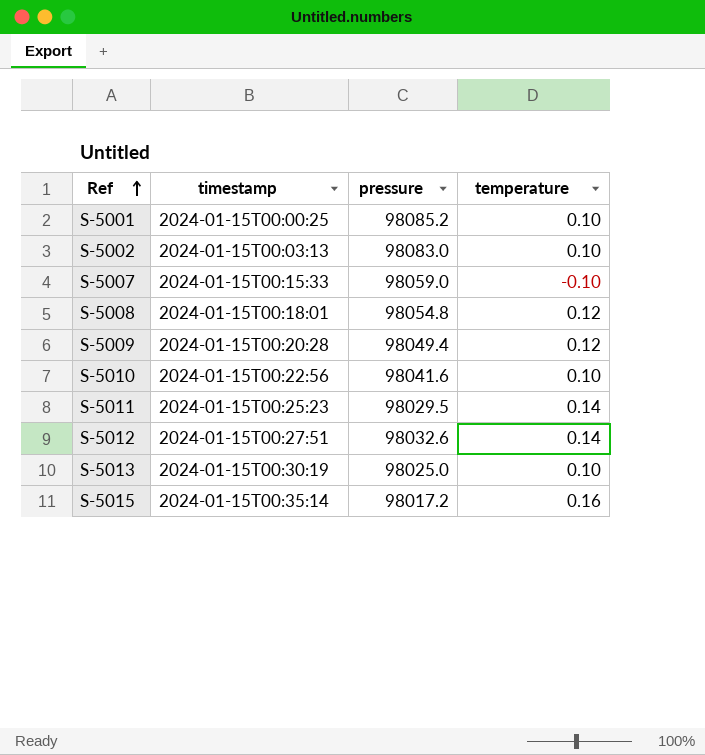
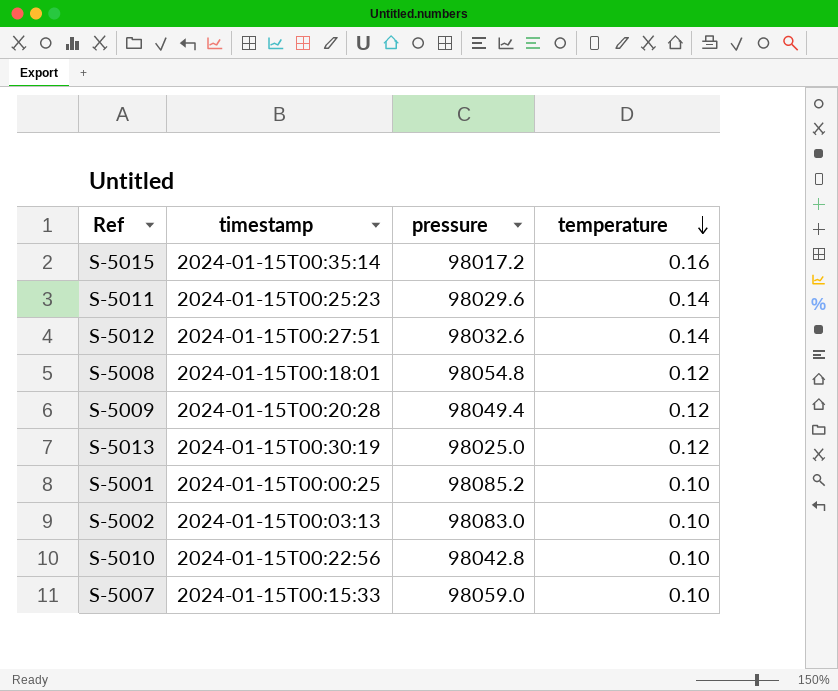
row order: Ref ascending -> temperature descending
S-5011 | pressure: 98029.5 -> 98029.6
S-5013 | temperature: 0.10 -> 0.12
S-5010 | pressure: 98041.6 -> 98042.8
S-5007 | temperature: -0.10 -> 0.10

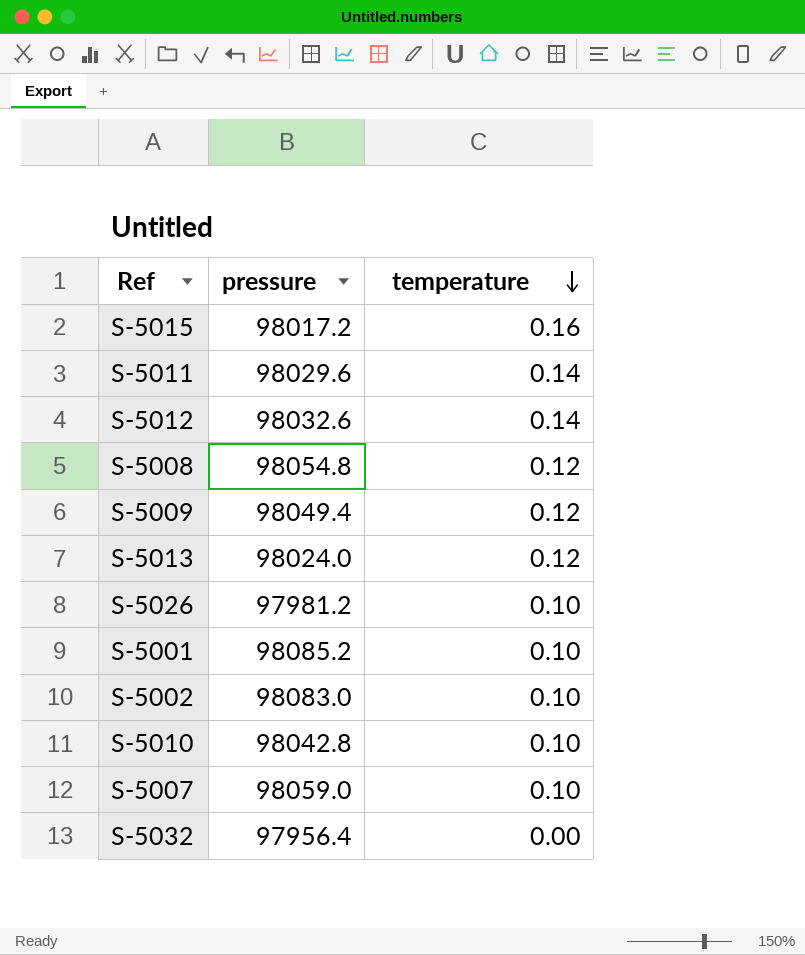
column timestamp | position: 2 -> none
S-5013 | pressure: 98025.0 -> 98024.0
row S-5026: none -> 97981.2 | 0.10
row S-5032: none -> 97956.4 | 0.00

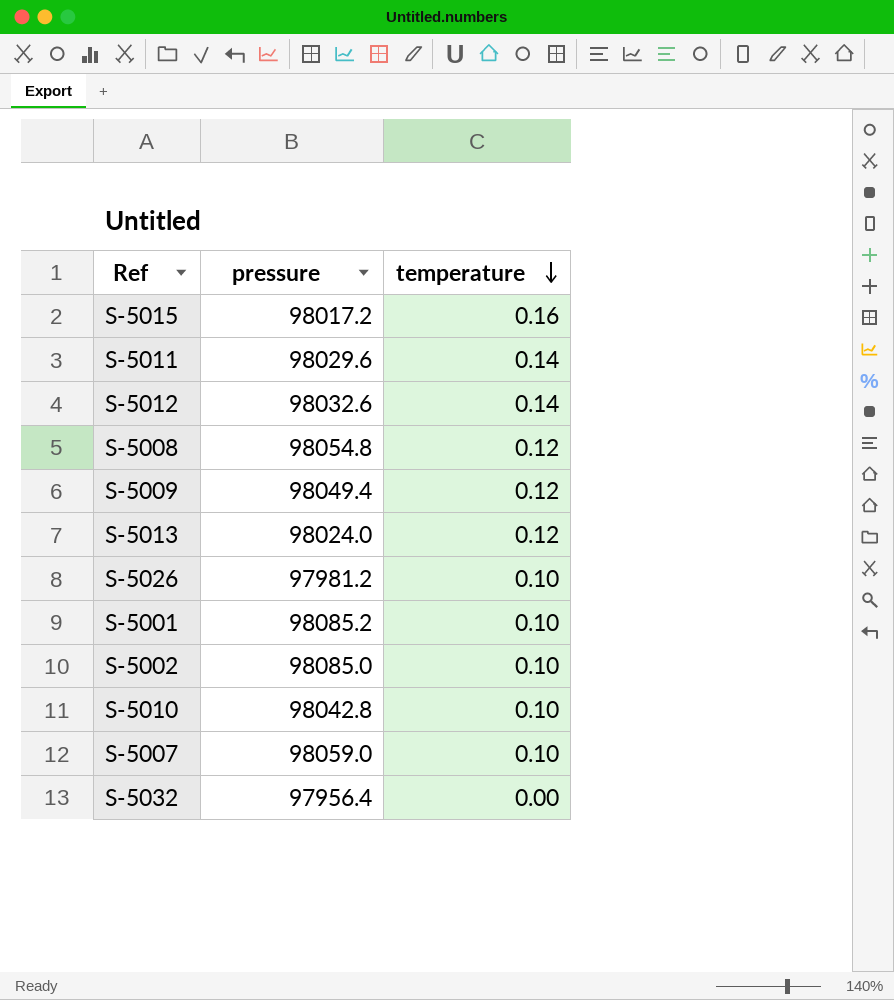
S-5002 | pressure: 98083.0 -> 98085.0

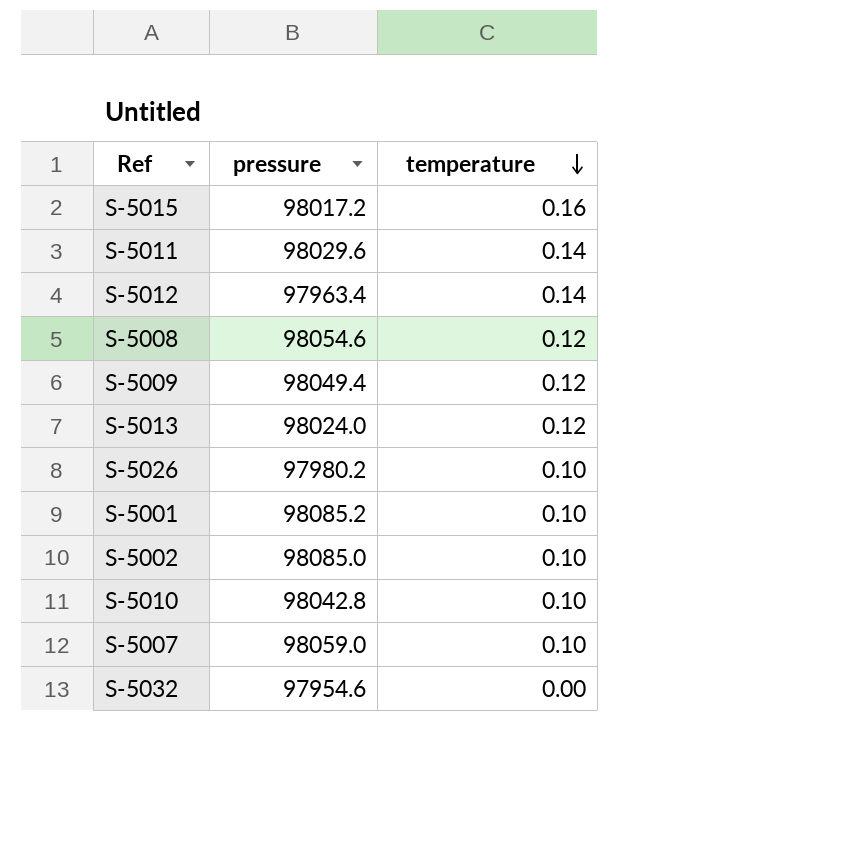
S-5012 | pressure: 98032.6 -> 97963.4
S-5008 | pressure: 98054.8 -> 98054.6
S-5026 | pressure: 97981.2 -> 97980.2
S-5032 | pressure: 97956.4 -> 97954.6

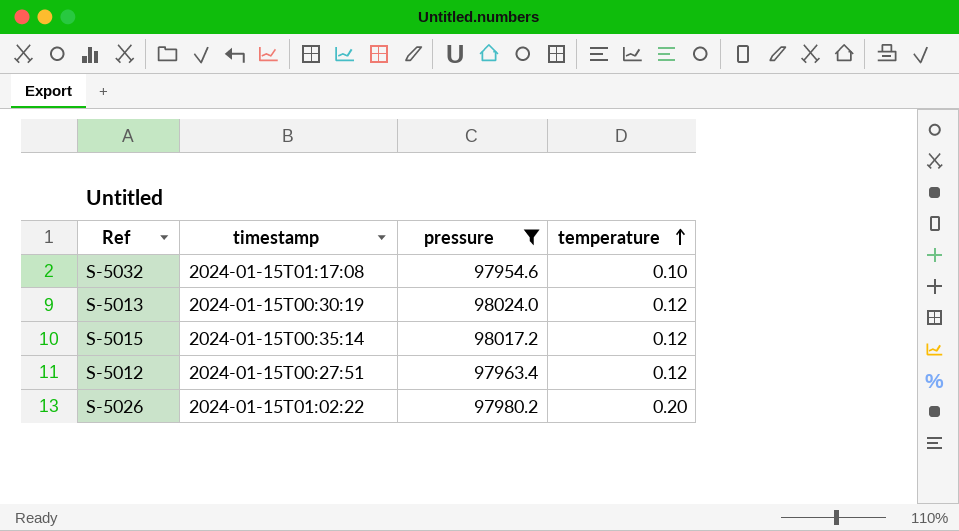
filter: none -> pressure <= 98024.0
row order: temperature descending -> temperature ascending
column timestamp | position: none -> 2
S-5032 | temperature: 0.00 -> 0.10
S-5015 | temperature: 0.16 -> 0.12
S-5012 | temperature: 0.14 -> 0.12
S-5026 | temperature: 0.10 -> 0.20

